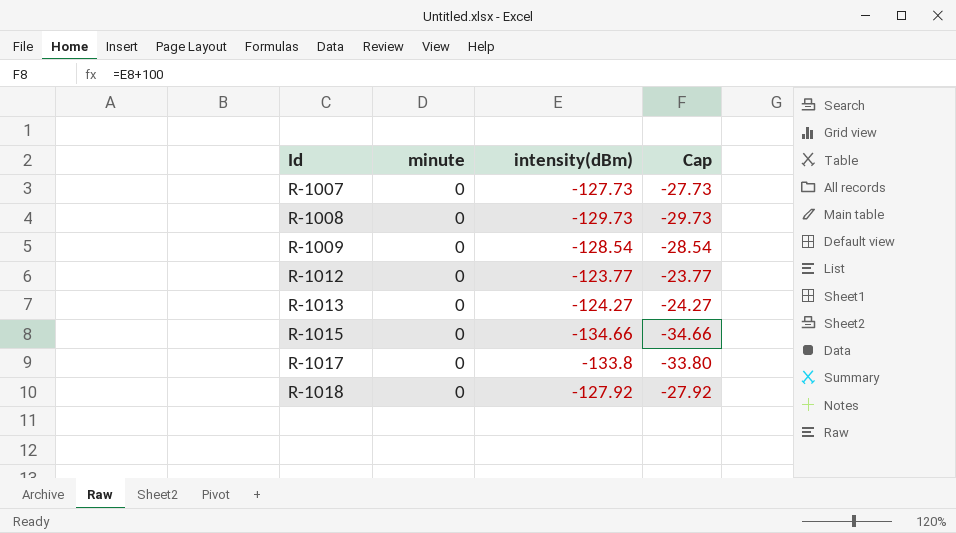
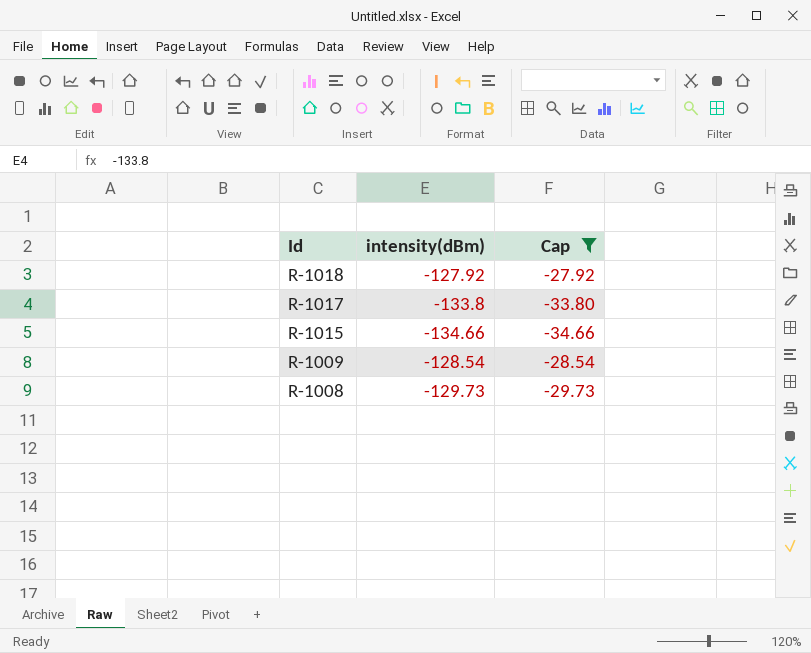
filter: none -> Cap <= -27.92
row order: Id ascending -> Id descending
column minute | position: 2 -> none

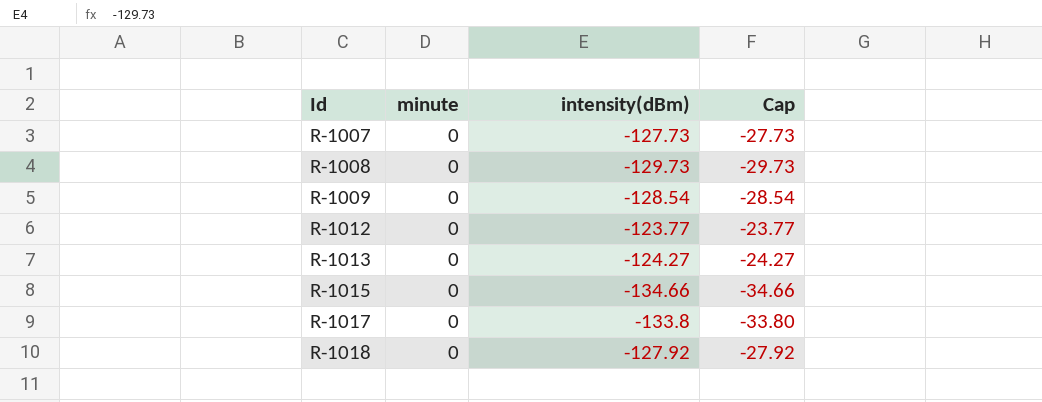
filter: Cap <= -27.92 -> none
row order: Id descending -> Id ascending
column minute | position: none -> 2

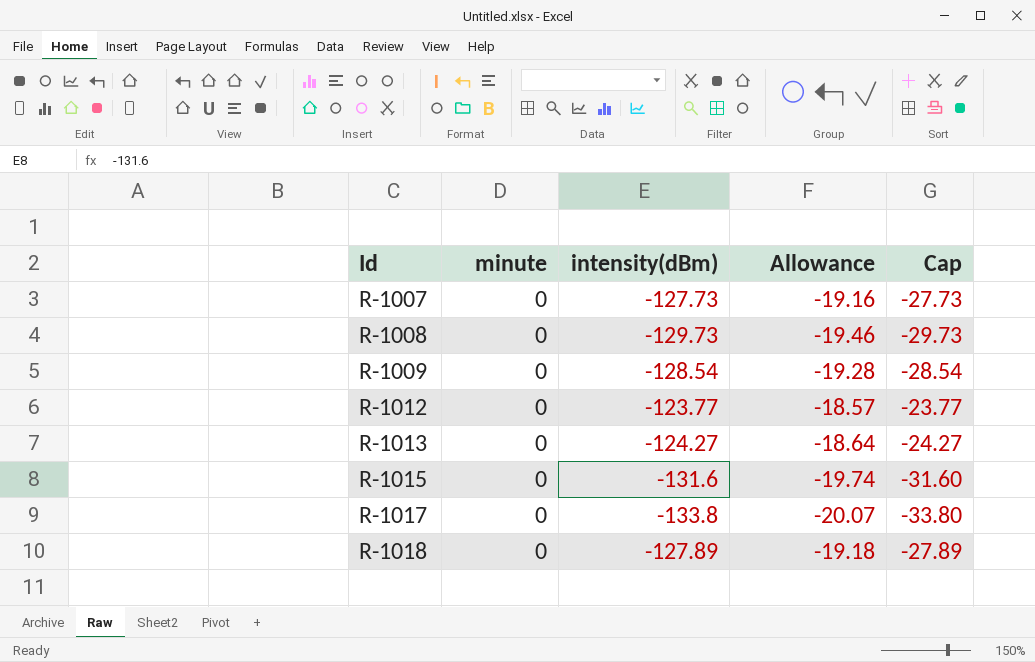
column Allowance | formula: none -> [intensity(dBm)] * 0.15
R-1015 | intensity(dBm): -134.66 -> -131.6
R-1015 | Cap: -34.66 -> -31.60
R-1018 | intensity(dBm): -127.92 -> -127.89
R-1018 | Cap: -27.92 -> -27.89

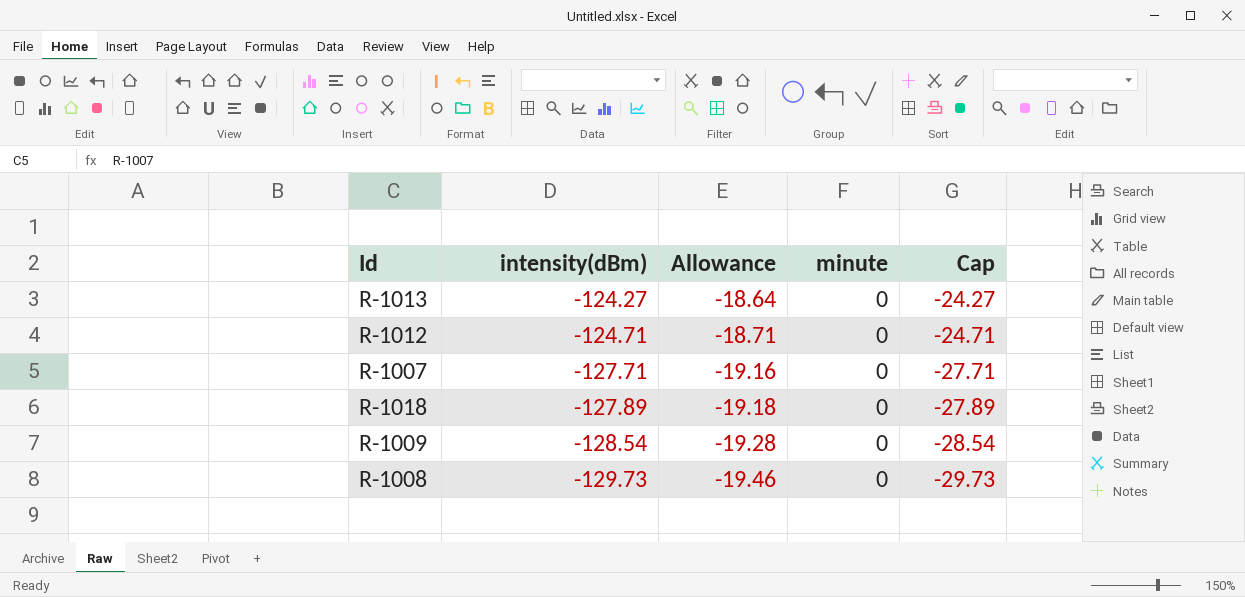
row order: Id ascending -> intensity(dBm) descending
column minute | position: 2 -> 4
row R-1015: 0 | -131.6 | -19.74 | -31.60 -> none
row R-1017: 0 | -133.8 | -20.07 | -33.80 -> none
R-1012 | intensity(dBm): -123.77 -> -124.71
R-1012 | Allowance: -18.57 -> -18.71
R-1012 | Cap: -23.77 -> -24.71
R-1007 | intensity(dBm): -127.73 -> -127.71
R-1007 | Cap: -27.73 -> -27.71

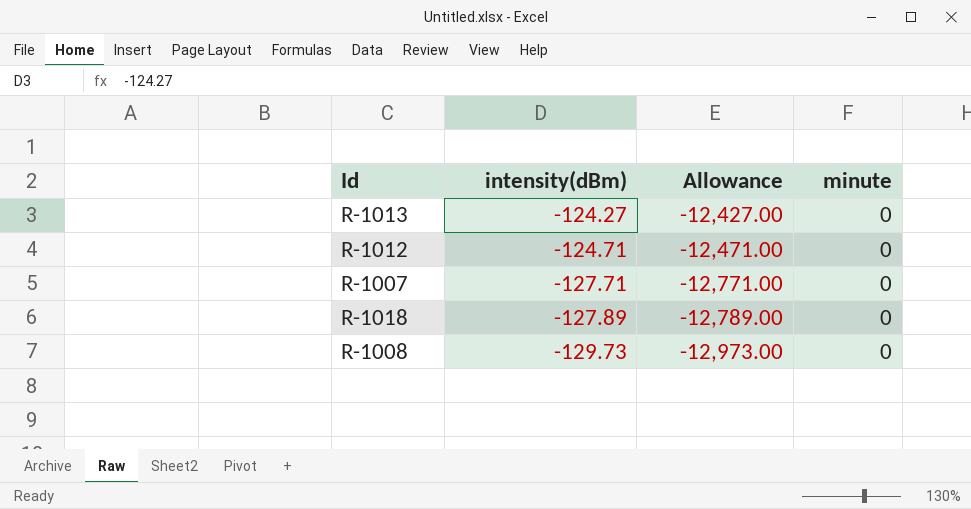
column Cap | formula: [intensity(dBm)] + 100 -> none
column Allowance | formula: [intensity(dBm)] * 0.15 -> [intensity(dBm)] * 100
row R-1009: -128.54 | -19.28 | 0 | -28.54 -> none

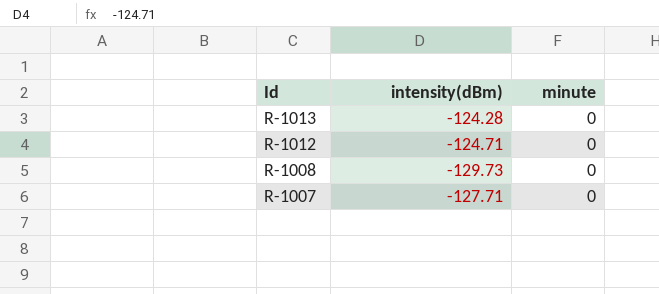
row order: intensity(dBm) descending -> Id descending
column Allowance | formula: [intensity(dBm)] * 100 -> none
row R-1018: -127.89 | -12,789.00 | 0 -> none
R-1013 | intensity(dBm): -124.27 -> -124.28

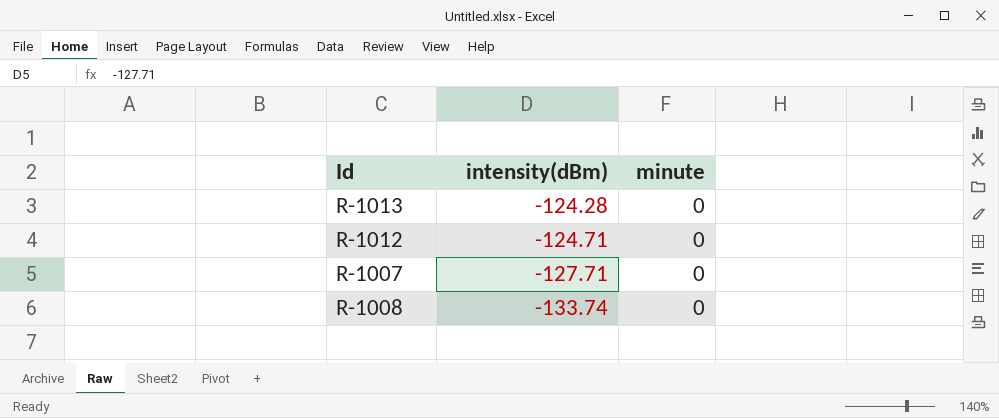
row order: Id descending -> intensity(dBm) descending
R-1008 | intensity(dBm): -129.73 -> -133.74

